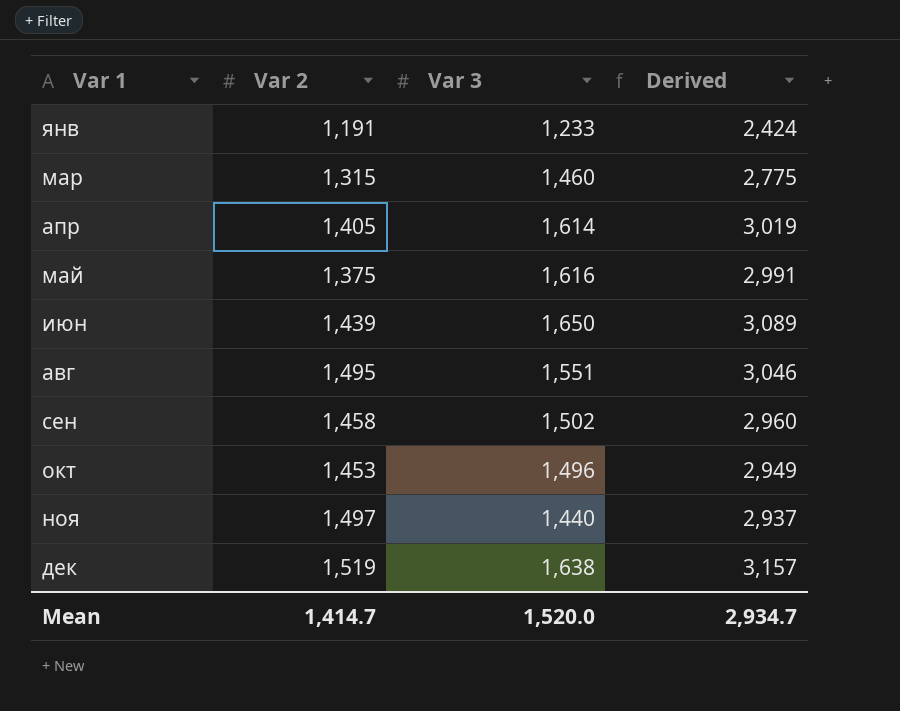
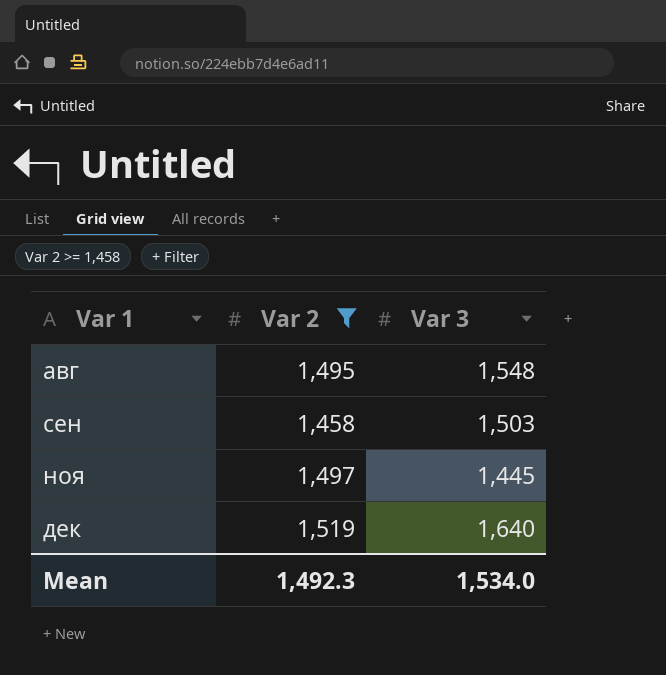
filter: none -> Var 2 >= 1,458
column Derived | formula: [Var 2] + [Var 3] -> none
авг | Var 3: 1,551 -> 1,548
сен | Var 3: 1,502 -> 1,503
ноя | Var 3: 1,440 -> 1,445
дек | Var 3: 1,638 -> 1,640
Mean | Var 2: 1,414.7 -> 1,492.3
Mean | Var 3: 1,520.0 -> 1,534.0

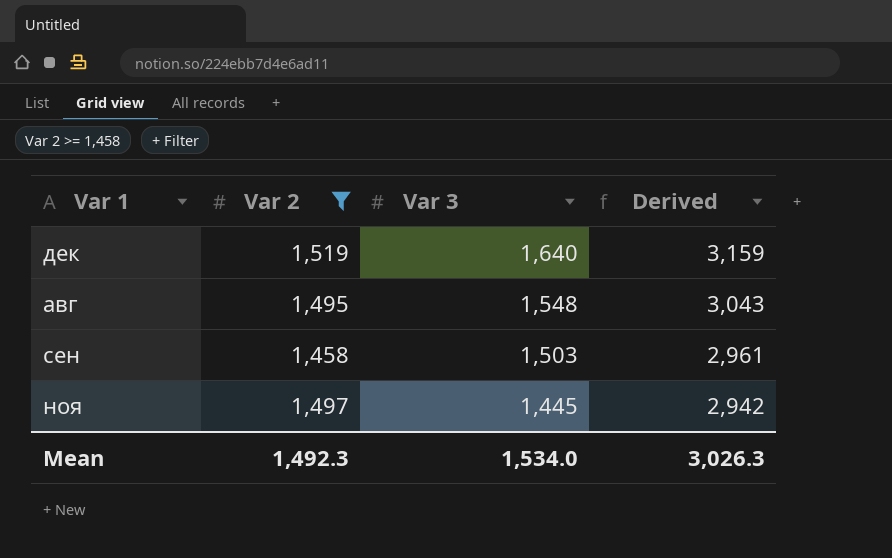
row order: Var 1 ascending -> Var 3 descending
column Derived | formula: none -> [Var 2] + [Var 3]

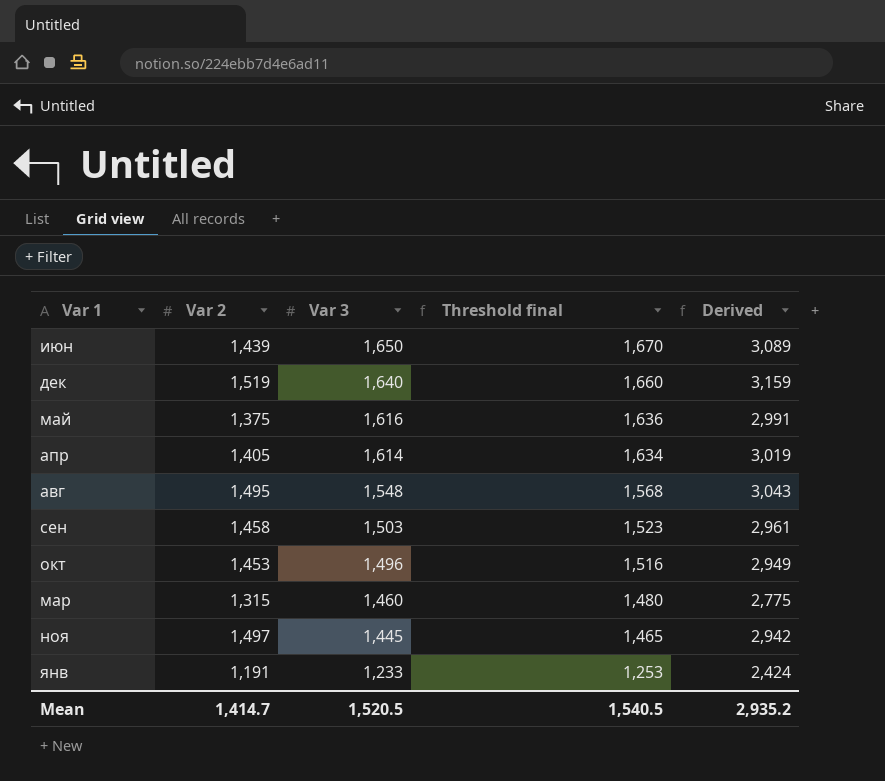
filter: Var 2 >= 1,458 -> none
column Threshold final | formula: none -> [Var 3] + 20
Mean | Var 2: 1,492.3 -> 1,414.7
Mean | Var 3: 1,534.0 -> 1,520.5
Mean | Derived: 3,026.3 -> 2,935.2

